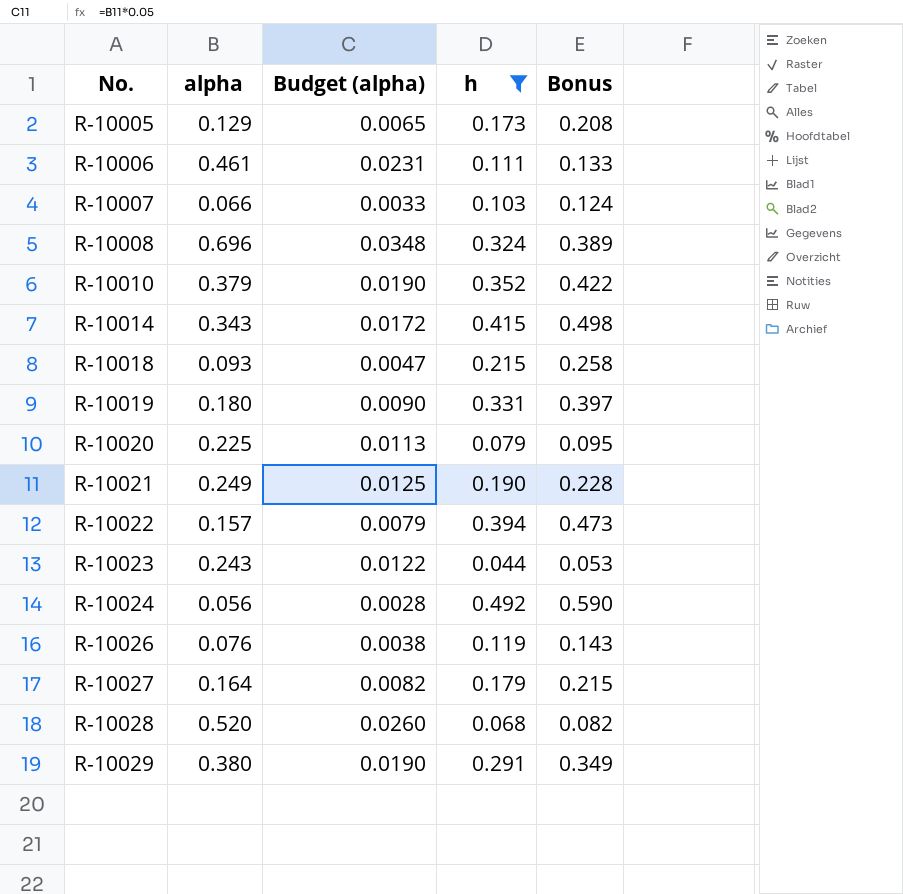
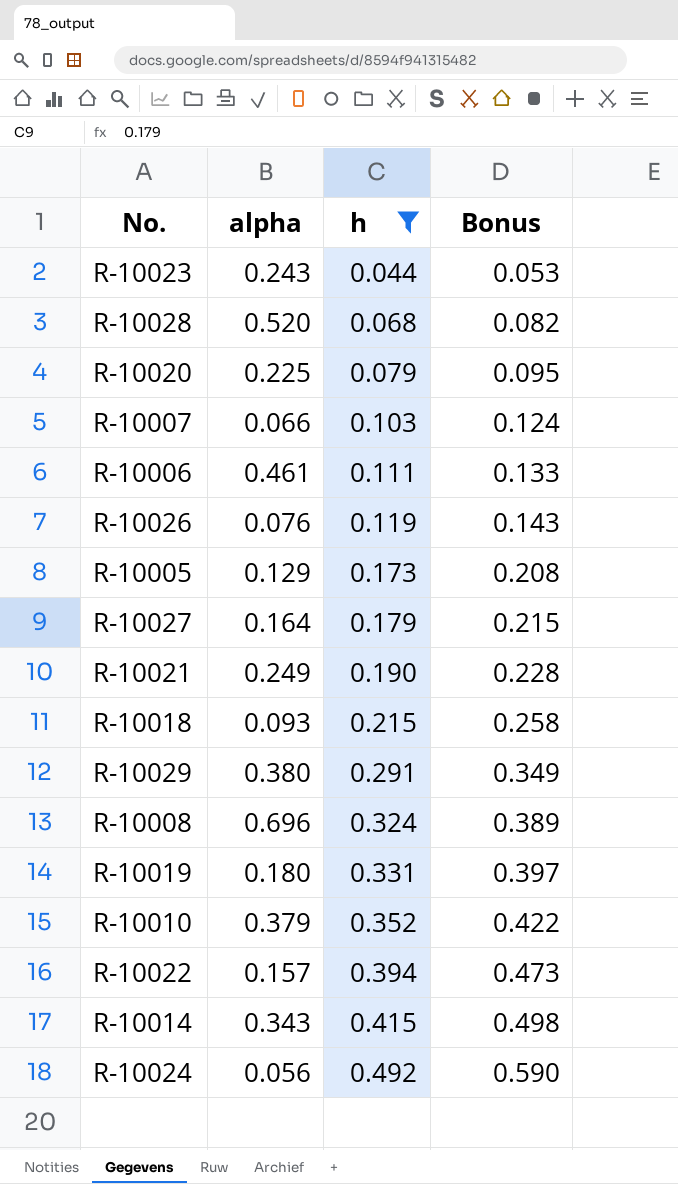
row order: No. ascending -> h ascending
column Budget (alpha) | formula: [alpha] * 0.05 -> none

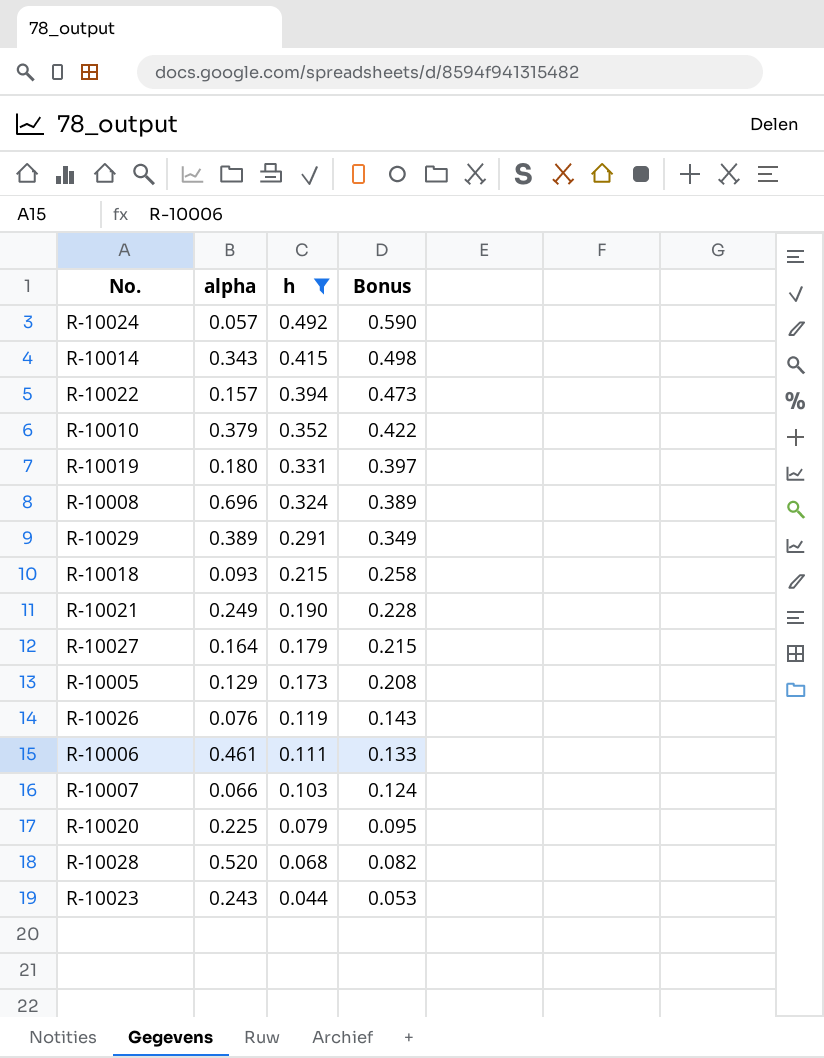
row order: h ascending -> h descending
R-10024 | alpha: 0.056 -> 0.057
R-10029 | alpha: 0.380 -> 0.389

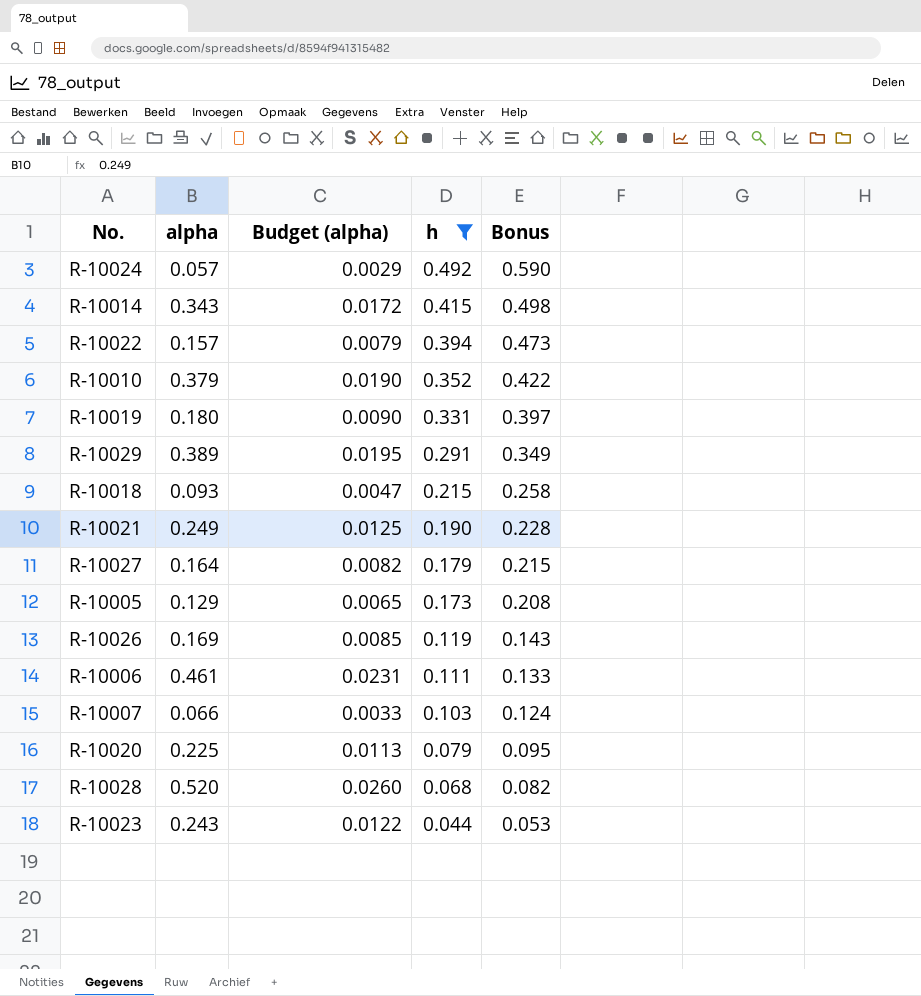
column Budget (alpha) | formula: none -> [alpha] * 0.05
row R-10008: 0.696 | 0.324 | 0.389 -> none
R-10026 | alpha: 0.076 -> 0.169

